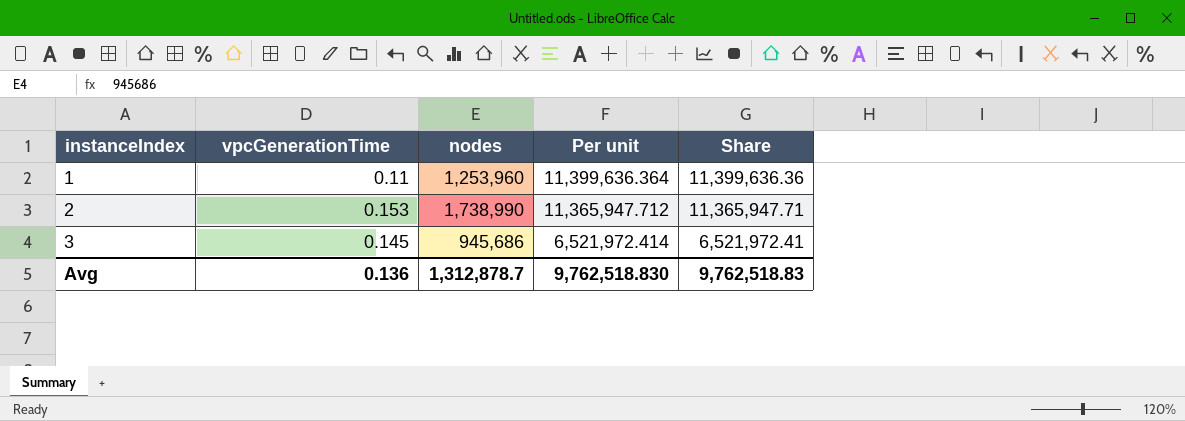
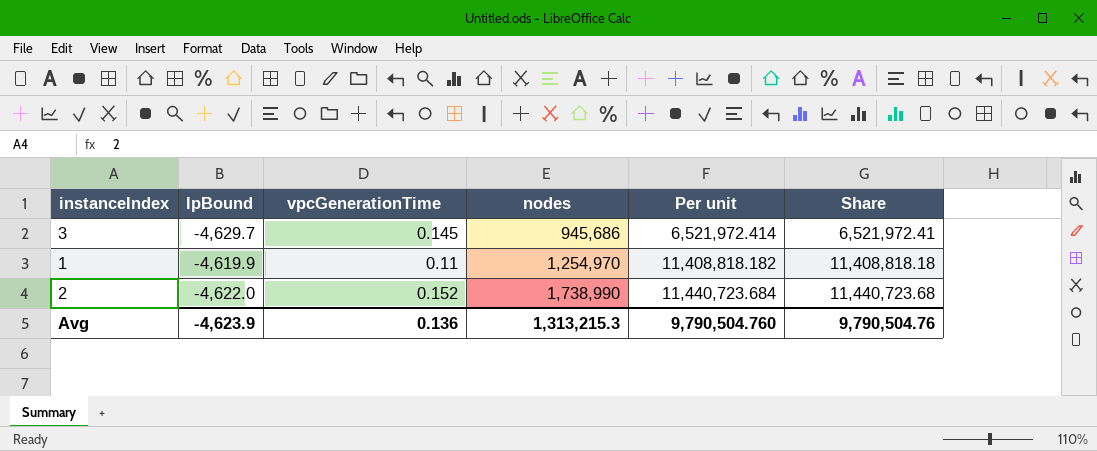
row order: instanceIndex ascending -> nodes ascending
column lpBound | position: none -> 2
1 | nodes: 1,253,960 -> 1,254,970
1 | Per unit: 11,399,636.364 -> 11,408,818.182
1 | Share: 11,399,636.36 -> 11,408,818.18
2 | vpcGenerationTime: 0.153 -> 0.152
2 | Per unit: 11,365,947.712 -> 11,440,723.684
2 | Share: 11,365,947.71 -> 11,440,723.68
Avg | nodes: 1,312,878.7 -> 1,313,215.3
Avg | Per unit: 9,762,518.830 -> 9,790,504.760
Avg | Share: 9,762,518.83 -> 9,790,504.76

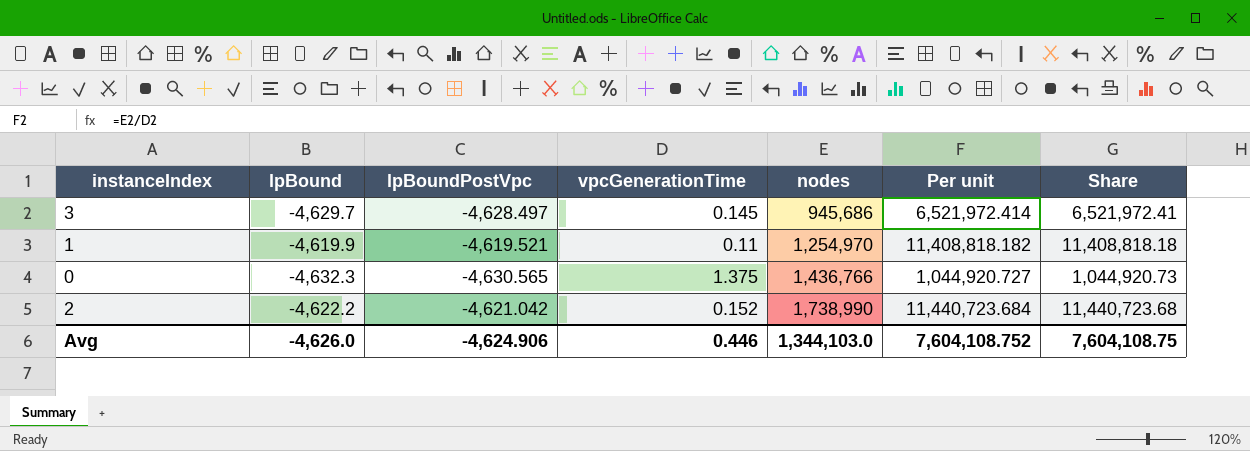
column lpBoundPostVpc | position: none -> 3
row 0: none -> -4,632.3 | -4,630.565 | 1.375 | 1,436,766 | 1,044,920.727 | 1,044,920.73
2 | lpBound: -4,622.0 -> -4,622.2
Avg | lpBound: -4,623.9 -> -4,626.0
Avg | vpcGenerationTime: 0.136 -> 0.446
Avg | nodes: 1,313,215.3 -> 1,344,103.0
Avg | Per unit: 9,790,504.760 -> 7,604,108.752
Avg | Share: 9,790,504.76 -> 7,604,108.75

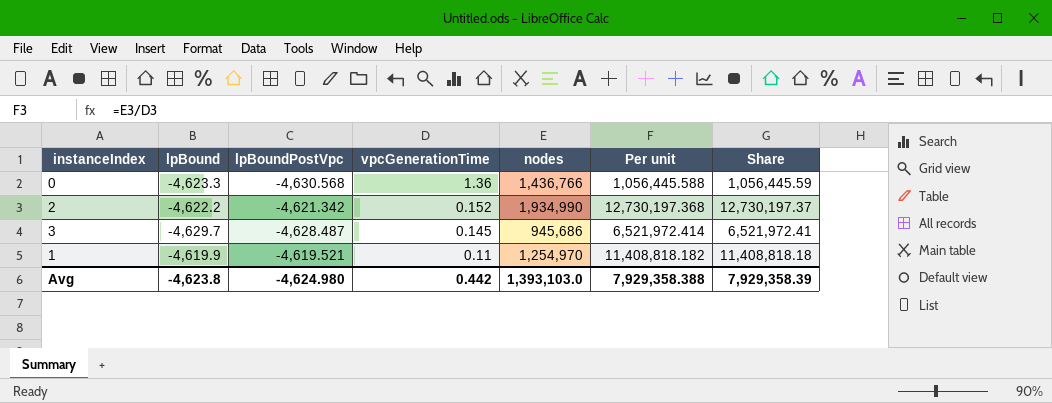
row order: nodes ascending -> vpcGenerationTime descending
0 | lpBound: -4,632.3 -> -4,623.3
0 | lpBoundPostVpc: -4,630.565 -> -4,630.568
0 | vpcGenerationTime: 1.375 -> 1.36
0 | Per unit: 1,044,920.727 -> 1,056,445.588
0 | Share: 1,044,920.73 -> 1,056,445.59
2 | lpBoundPostVpc: -4,621.042 -> -4,621.342
2 | nodes: 1,738,990 -> 1,934,990
2 | Per unit: 11,440,723.684 -> 12,730,197.368
2 | Share: 11,440,723.68 -> 12,730,197.37
3 | lpBoundPostVpc: -4,628.497 -> -4,628.487
Avg | lpBound: -4,626.0 -> -4,623.8
Avg | lpBoundPostVpc: -4,624.906 -> -4,624.980
Avg | vpcGenerationTime: 0.446 -> 0.442
Avg | nodes: 1,344,103.0 -> 1,393,103.0
Avg | Per unit: 7,604,108.752 -> 7,929,358.388
Avg | Share: 7,604,108.75 -> 7,929,358.39

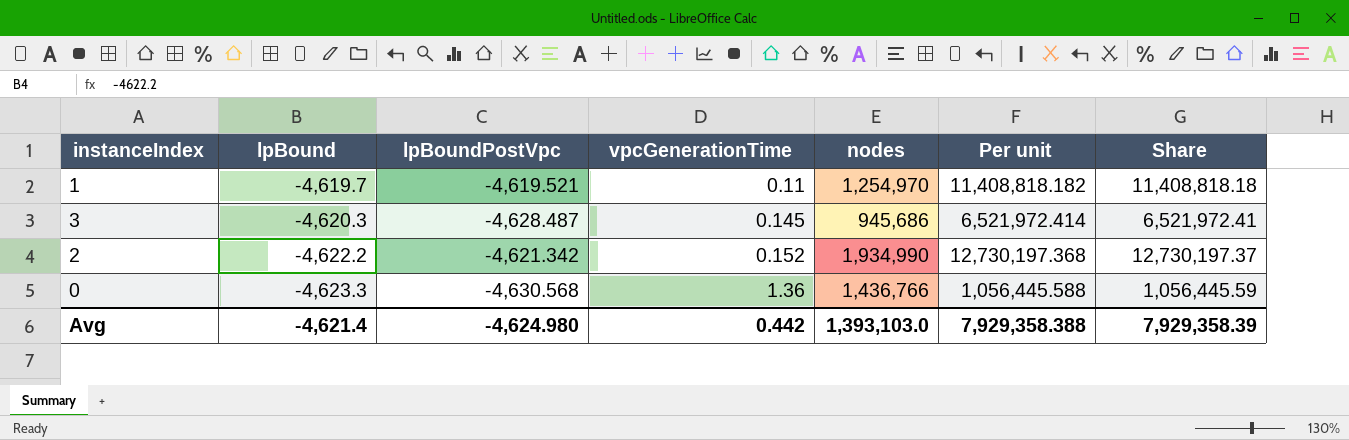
row order: vpcGenerationTime descending -> lpBound descending
1 | lpBound: -4,619.9 -> -4,619.7
3 | lpBound: -4,629.7 -> -4,620.3
Avg | lpBound: -4,623.8 -> -4,621.4

